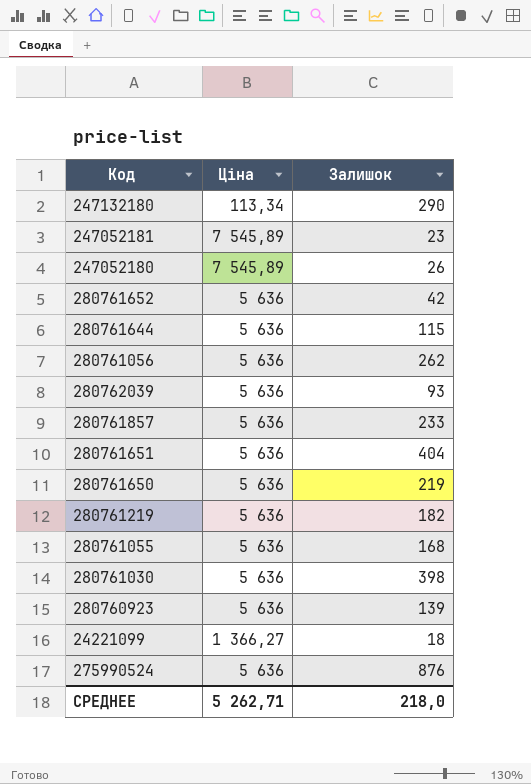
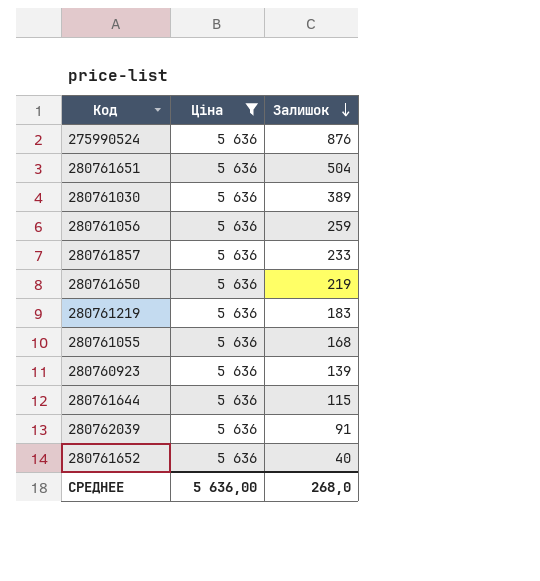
filter: none -> Ціна = 5 636
row order: none -> Залишок descending
280761651 | Залишок: 404 -> 504
280761030 | Залишок: 398 -> 389
280761056 | Залишок: 262 -> 259
280761219 | Залишок: 182 -> 183
280762039 | Залишок: 93 -> 91
280761652 | Залишок: 42 -> 40
СРЕДНЕЕ | Ціна: 5 262,71 -> 5 636,00
СРЕДНЕЕ | Залишок: 218,0 -> 268,0

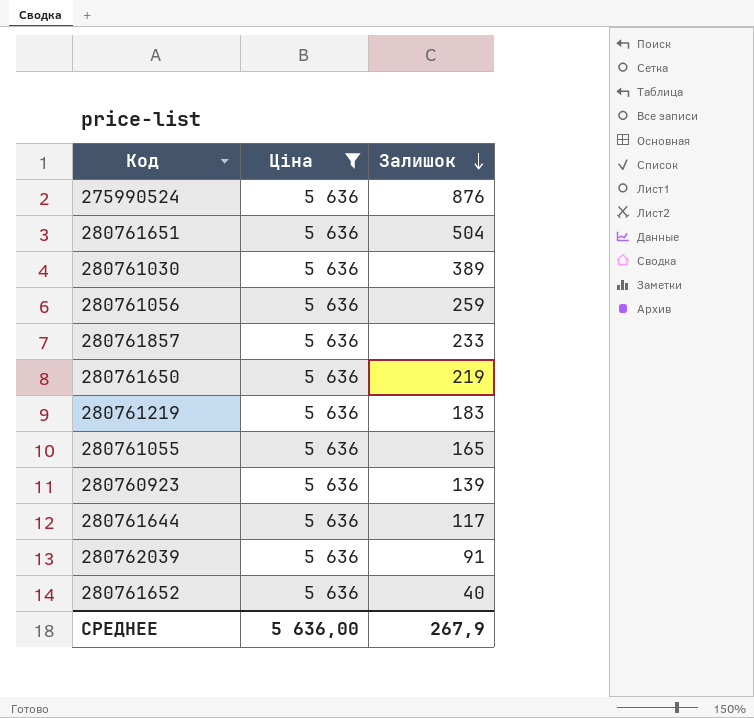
280761055 | Залишок: 168 -> 165
280761644 | Залишок: 115 -> 117
СРЕДНЕЕ | Залишок: 268,0 -> 267,9

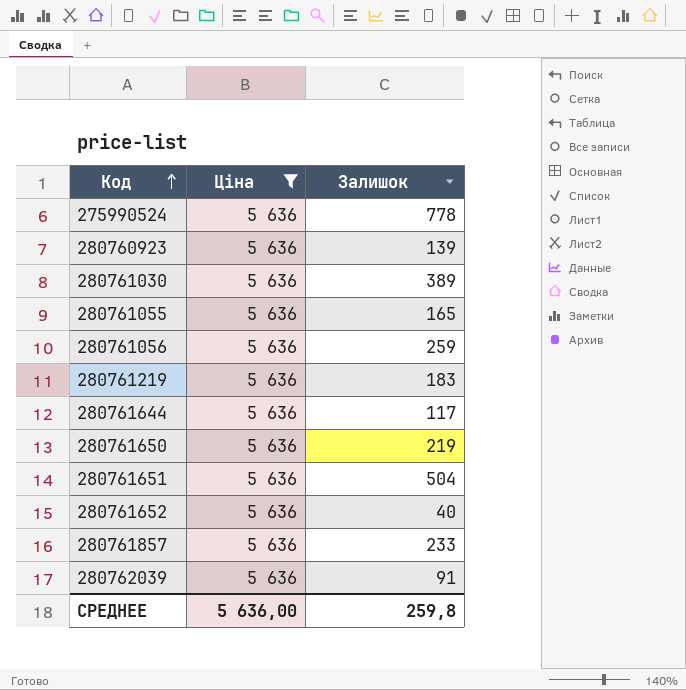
row order: Залишок descending -> Код ascending
275990524 | Залишок: 876 -> 778
СРЕДНЕЕ | Залишок: 267,9 -> 259,8

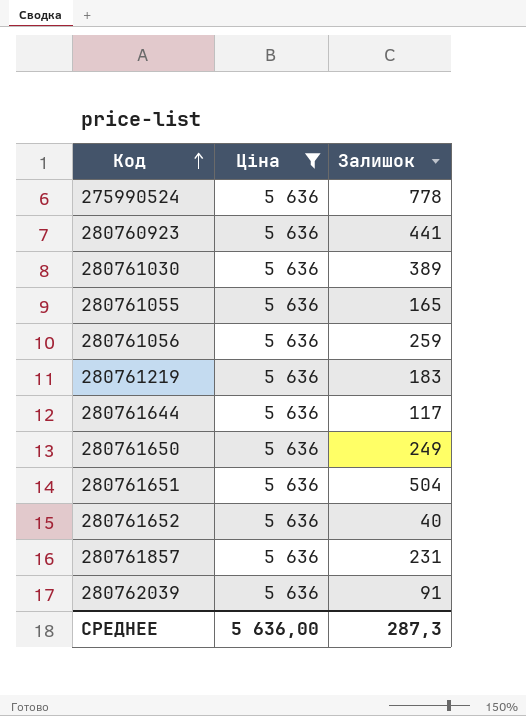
280760923 | Залишок: 139 -> 441
280761650 | Залишок: 219 -> 249
280761857 | Залишок: 233 -> 231
СРЕДНЕЕ | Залишок: 259,8 -> 287,3

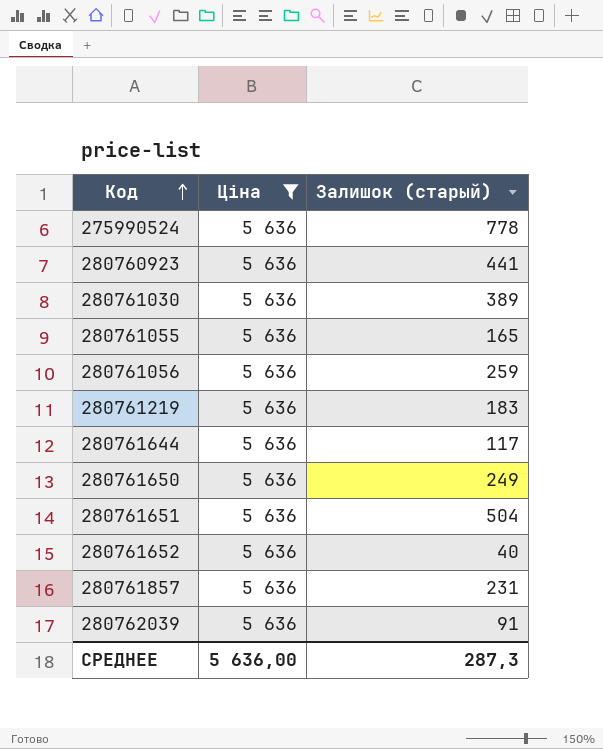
column name: Залишок -> Залишок (старый)

